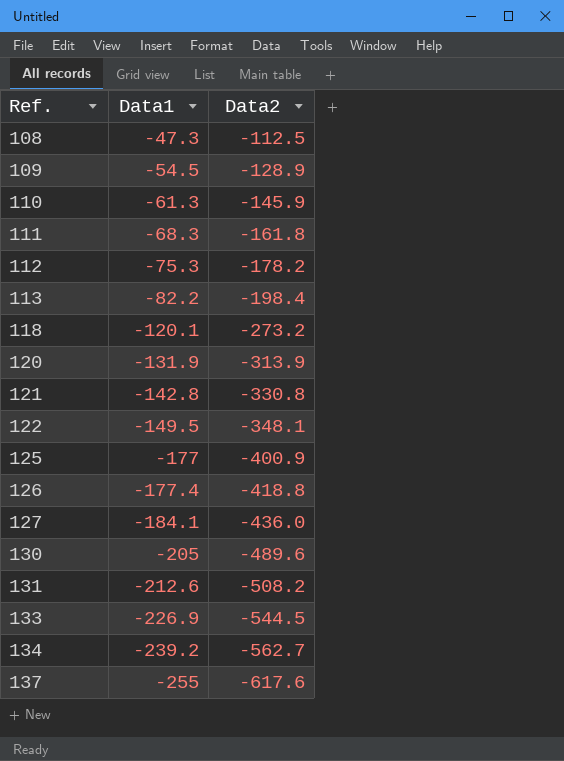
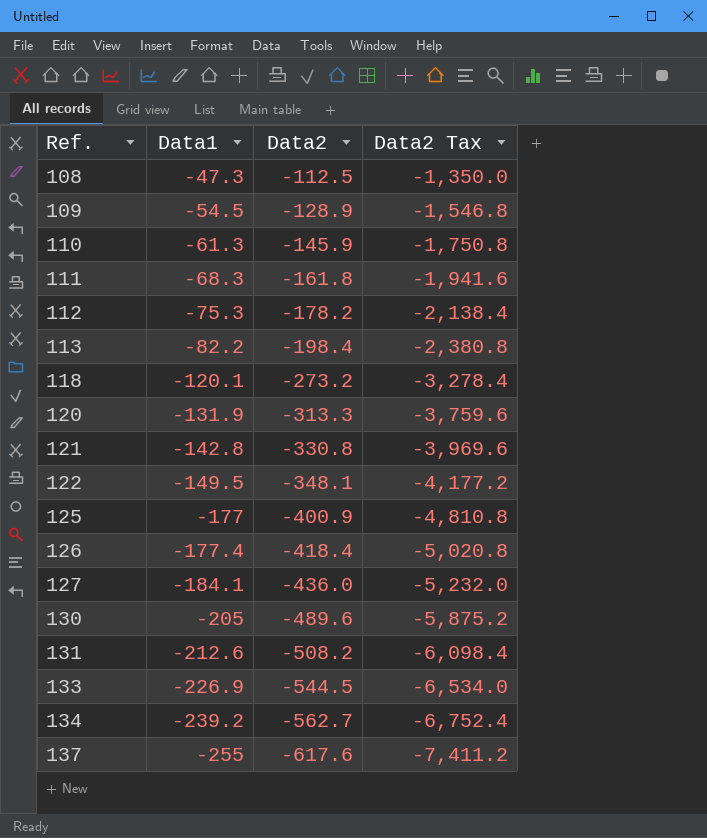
column Data2 Tax | formula: none -> [Data2] * 12
120 | Data2: -313.9 -> -313.3
126 | Data2: -418.8 -> -418.4

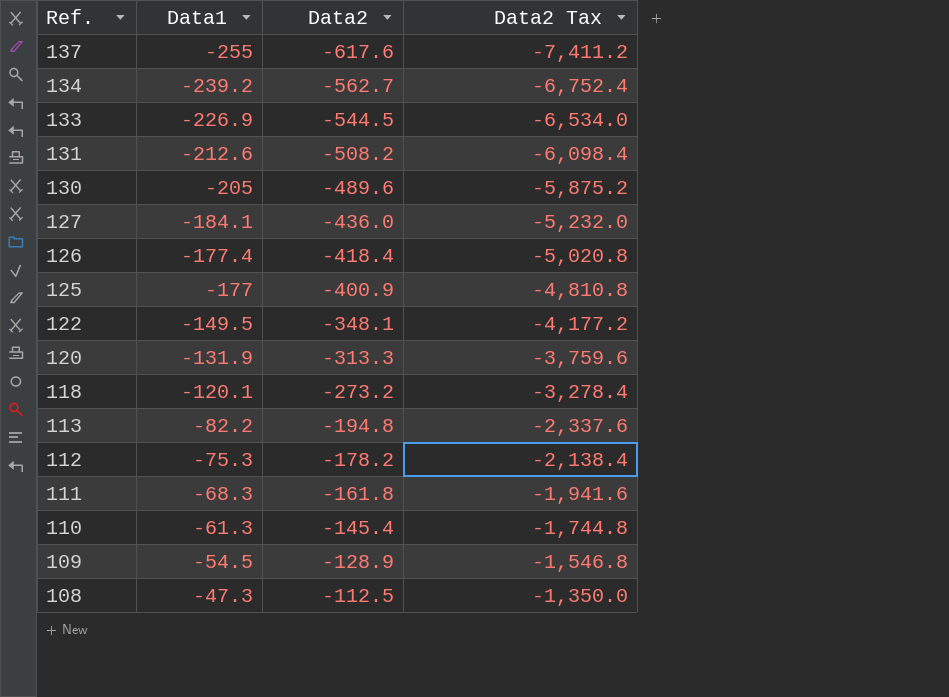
row order: Ref. ascending -> Ref. descending
row 121: -142.8 | -330.8 | -3,969.6 -> none
113 | Data2: -198.4 -> -194.8
113 | Data2 Tax: -2,380.8 -> -2,337.6
110 | Data2: -145.9 -> -145.4
110 | Data2 Tax: -1,750.8 -> -1,744.8

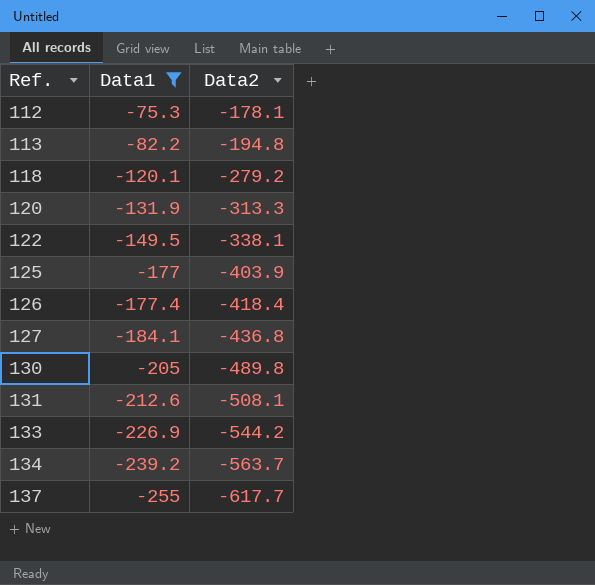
filter: none -> Data1 <= -75.3
row order: Ref. descending -> Ref. ascending
column Data2 Tax | formula: [Data2] * 12 -> none
112 | Data2: -178.2 -> -178.1
118 | Data2: -273.2 -> -279.2
122 | Data2: -348.1 -> -338.1
125 | Data2: -400.9 -> -403.9
127 | Data2: -436.0 -> -436.8
130 | Data2: -489.6 -> -489.8
131 | Data2: -508.2 -> -508.1
133 | Data2: -544.5 -> -544.2
134 | Data2: -562.7 -> -563.7
137 | Data2: -617.6 -> -617.7

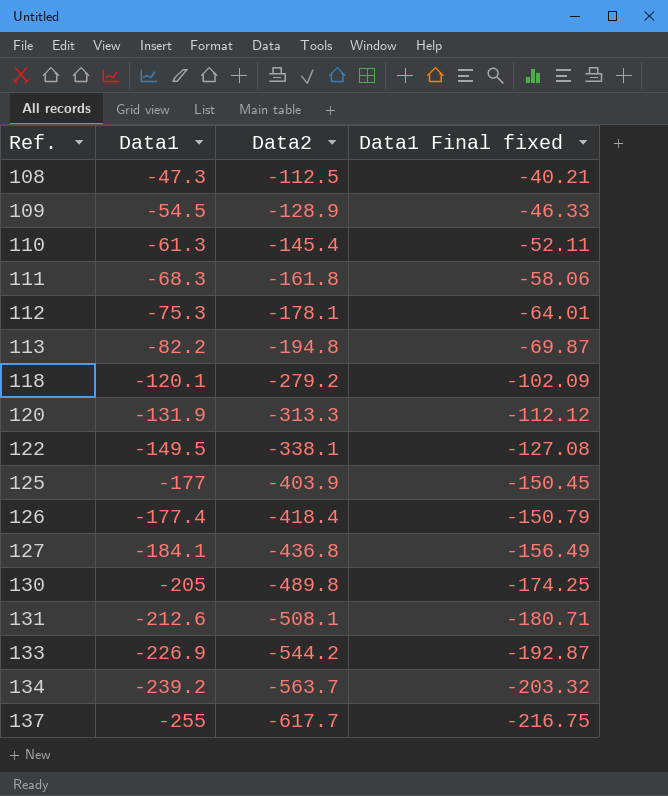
filter: Data1 <= -75.3 -> none
column Data1 Final fixed | formula: none -> [Data1] * 0.85

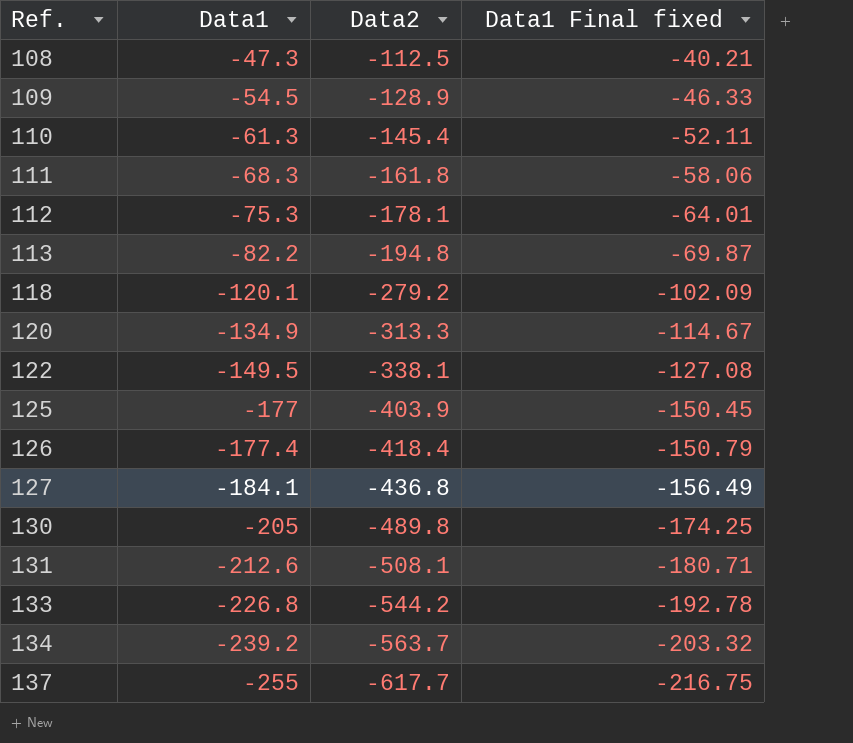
120 | Data1: -131.9 -> -134.9
120 | Data1 Final fixed: -112.12 -> -114.67
133 | Data1: -226.9 -> -226.8
133 | Data1 Final fixed: -192.87 -> -192.78

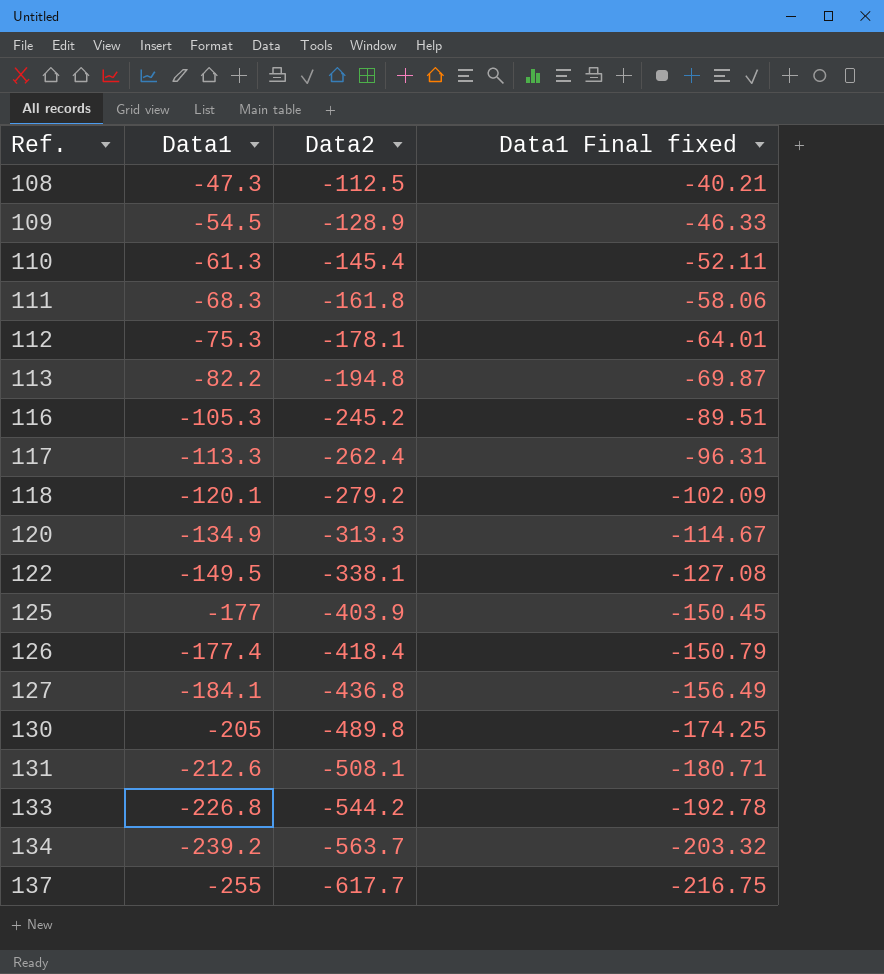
row 116: none -> -105.3 | -245.2 | -89.51
row 117: none -> -113.3 | -262.4 | -96.31

